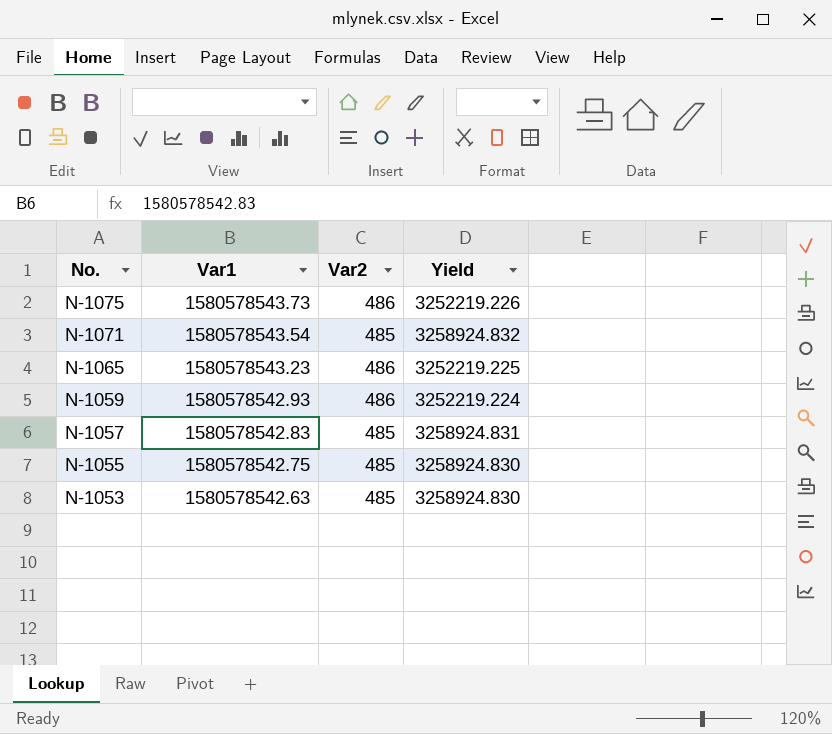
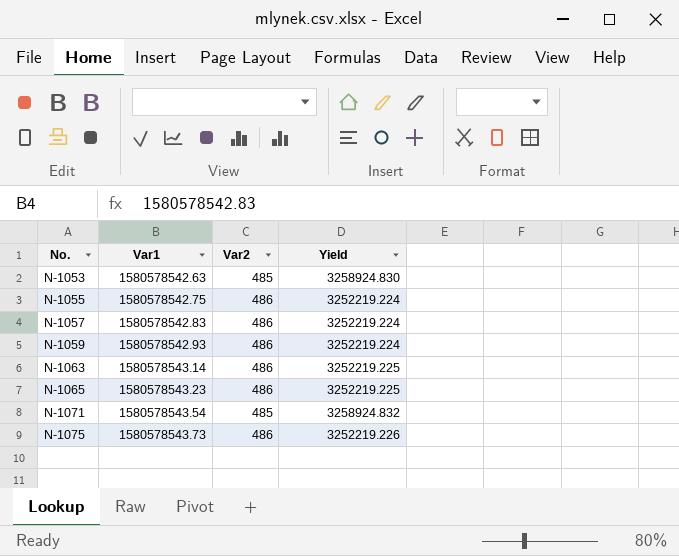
row order: No. descending -> No. ascending
N-1055 | Var2: 485 -> 486
N-1055 | Yield: 3258924.830 -> 3252219.224
N-1057 | Var2: 485 -> 486
N-1057 | Yield: 3258924.831 -> 3252219.224
row N-1063: none -> 1580578543.14 | 486 | 3252219.225

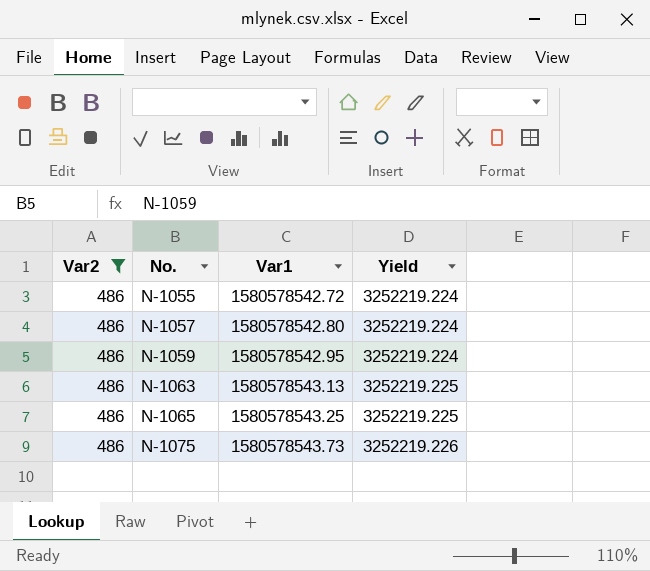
filter: none -> Var2 = 486
column Var2 | position: 3 -> 1
N-1055 | Var1: 1580578542.75 -> 1580578542.72
N-1057 | Var1: 1580578542.83 -> 1580578542.80
N-1059 | Var1: 1580578542.93 -> 1580578542.95
N-1063 | Var1: 1580578543.14 -> 1580578543.13
N-1065 | Var1: 1580578543.23 -> 1580578543.25

